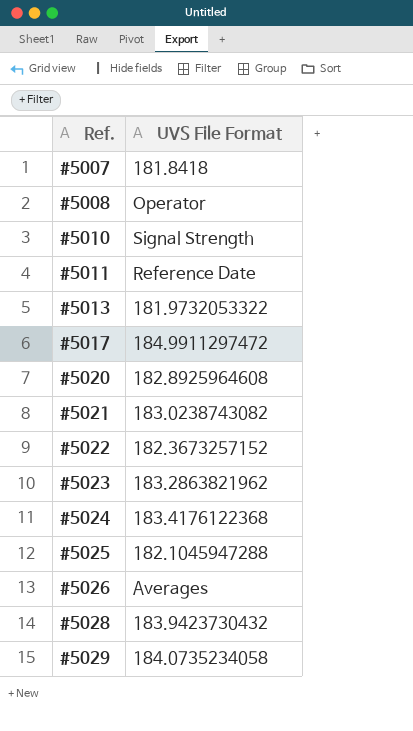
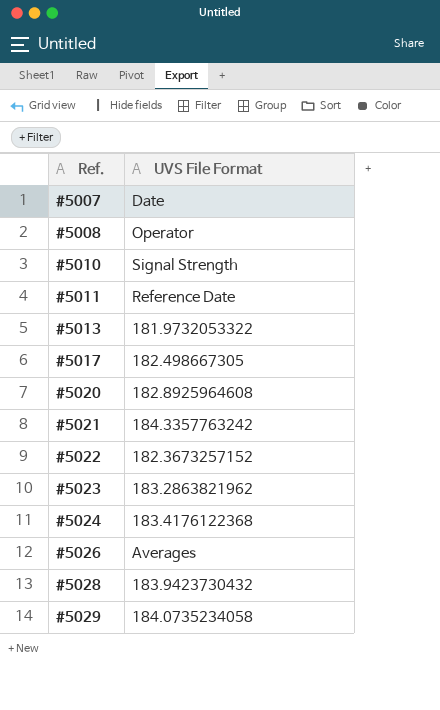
row #5025: 182.1045947288 -> none
#5007 | UVS File Format: 181.8418 -> Date
#5017 | UVS File Format: 184.9911297472 -> 182.498667305
#5021 | UVS File Format: 183.0238743082 -> 184.3357763242

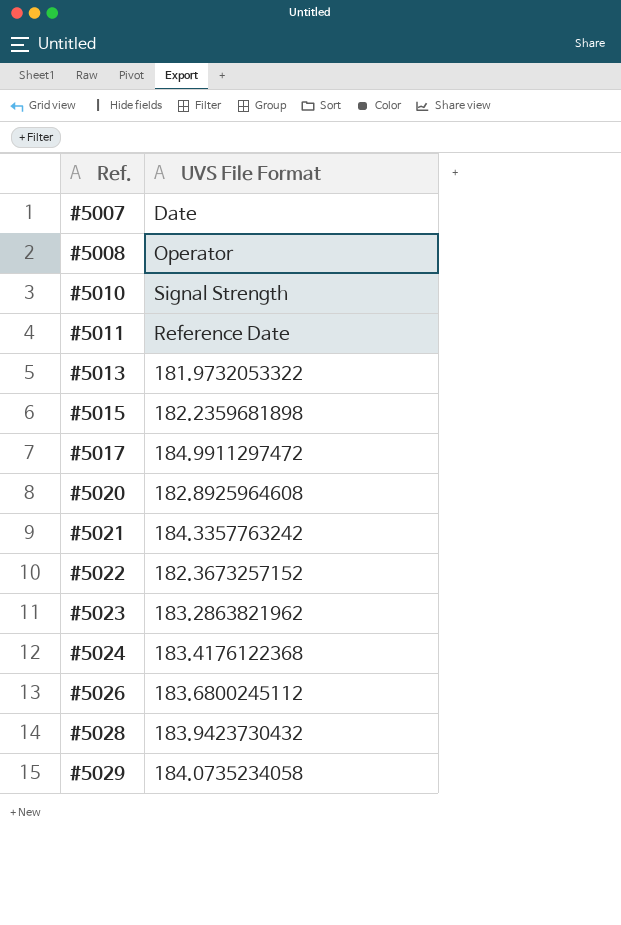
row #5015: none -> 182.2359681898
#5017 | UVS File Format: 182.498667305 -> 184.9911297472
#5026 | UVS File Format: Averages -> 183.6800245112

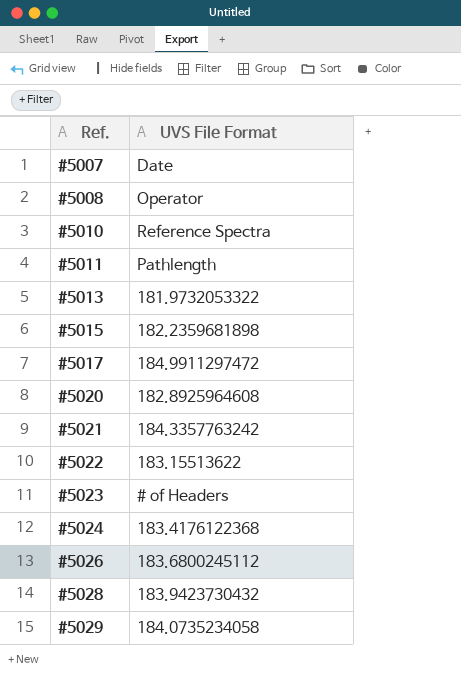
#5010 | UVS File Format: Signal Strength -> Reference Spectra
#5011 | UVS File Format: Reference Date -> Pathlength
#5022 | UVS File Format: 182.3673257152 -> 183.15513622
#5023 | UVS File Format: 183.2863821962 -> # of Headers

